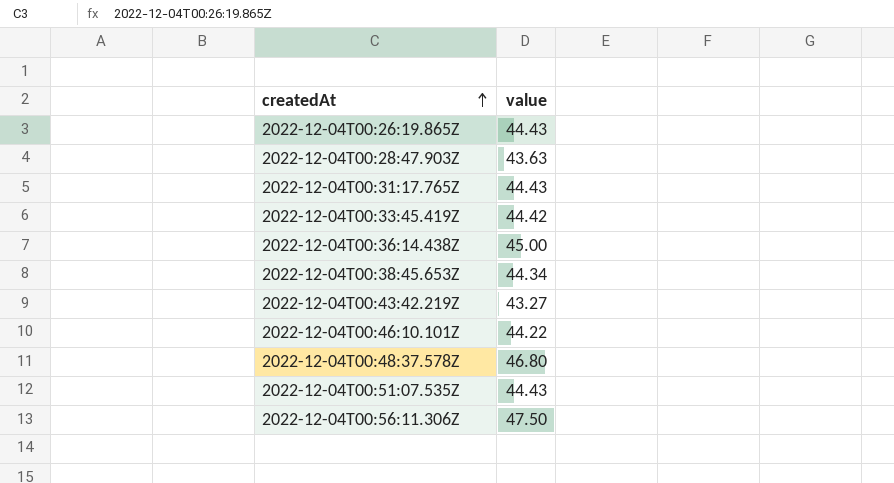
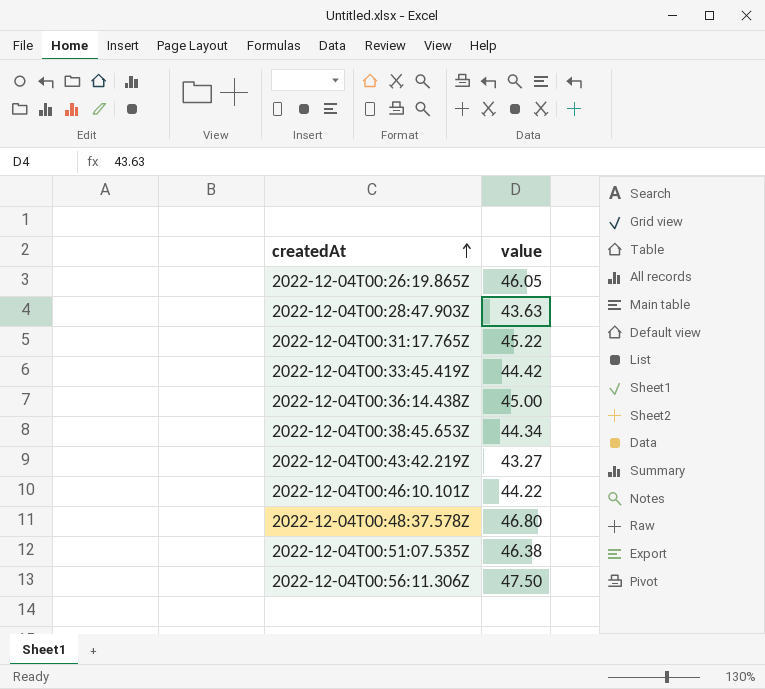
2022-12-04T00:26:19.865Z | value: 44.43 -> 46.05
2022-12-04T00:31:17.765Z | value: 44.43 -> 45.22
2022-12-04T00:51:07.535Z | value: 44.43 -> 46.38

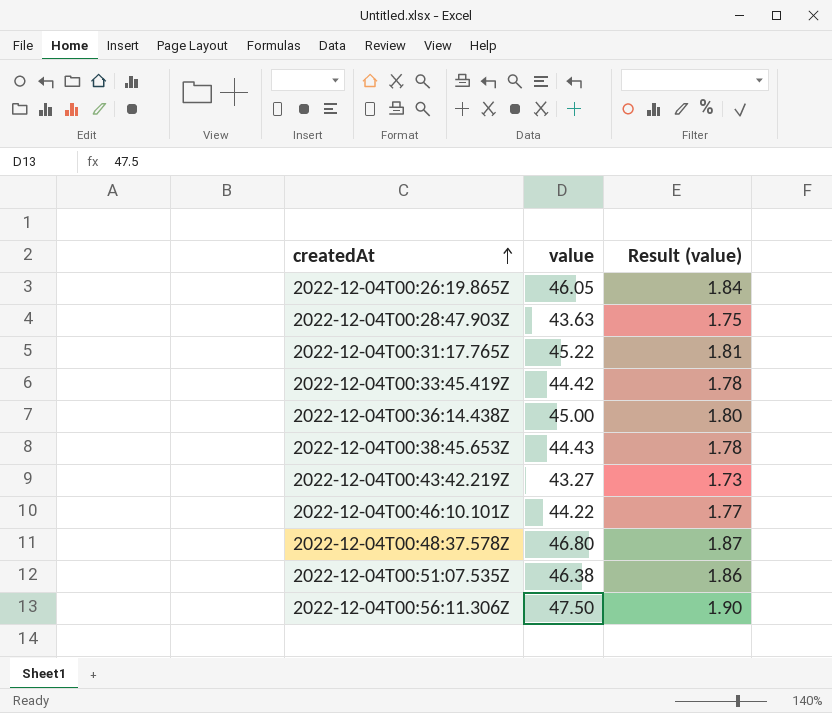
column Result (value) | formula: none -> [value] * 0.04
2022-12-04T00:38:45.653Z | value: 44.34 -> 44.43

